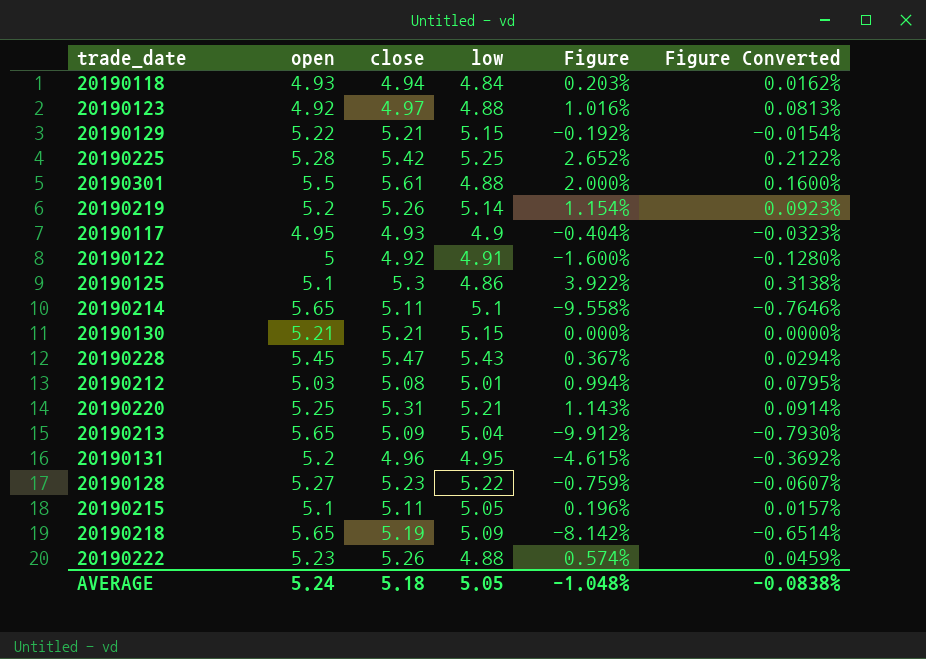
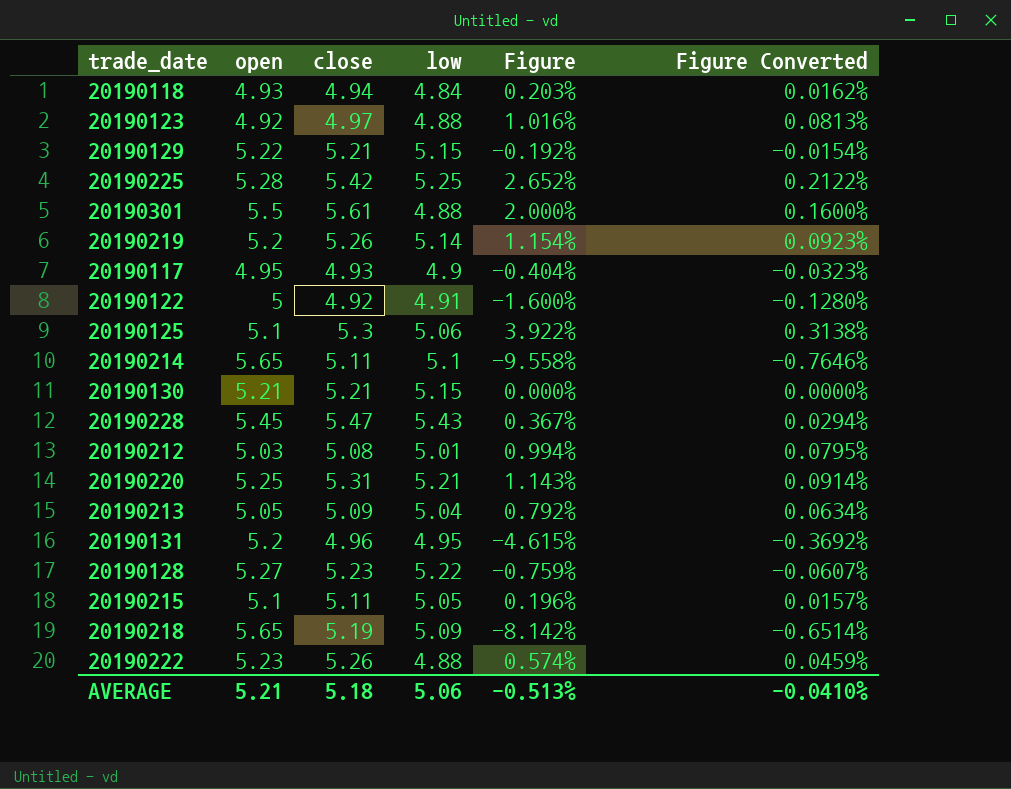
20190125 | low: 4.86 -> 5.06
20190213 | open: 5.65 -> 5.05
20190213 | Figure: -9.912% -> 0.792%
20190213 | Figure Converted: -0.7930% -> 0.0634%
AVERAGE | open: 5.24 -> 5.21
AVERAGE | low: 5.05 -> 5.06
AVERAGE | Figure: -1.048% -> -0.513%
AVERAGE | Figure Converted: -0.0838% -> -0.0410%

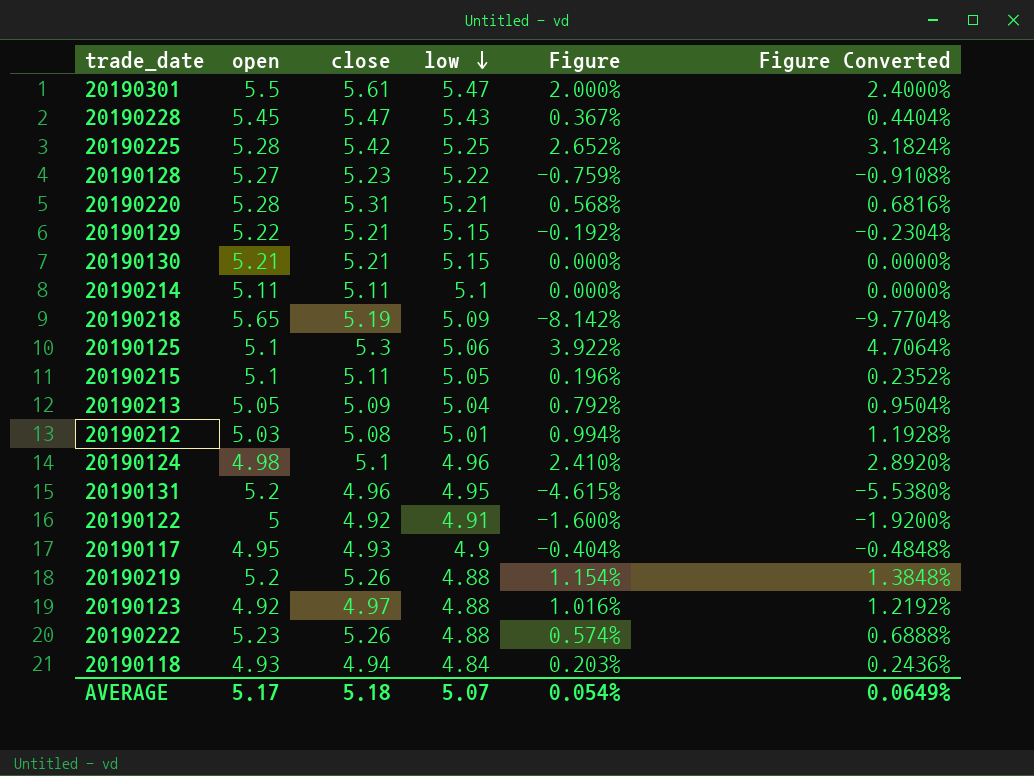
row order: none -> low descending
column Figure Converted | formula: [Figure] * 0.08 -> [Figure] * 1.2
20190301 | low: 4.88 -> 5.47
20190220 | open: 5.25 -> 5.28
20190220 | Figure: 1.143% -> 0.568%
20190214 | open: 5.65 -> 5.11
20190214 | Figure: -9.558% -> 0.000%
row 20190124: none -> 4.98 | 5.1 | 4.96 | 2.410% | 2.8920%
20190219 | low: 5.14 -> 4.88
AVERAGE | open: 5.21 -> 5.17
AVERAGE | low: 5.06 -> 5.07
AVERAGE | Figure: -0.513% -> 0.054%
AVERAGE | Figure Converted: -0.0410% -> 0.0649%

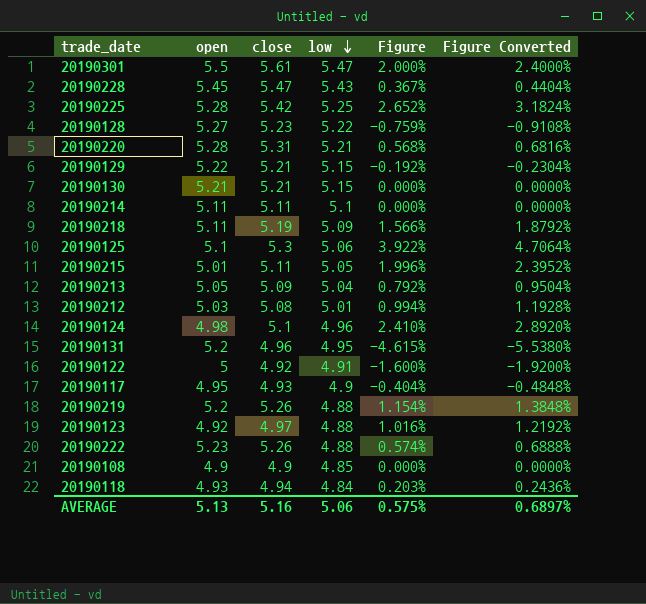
20190218 | open: 5.65 -> 5.11
20190218 | Figure: -8.142% -> 1.566%
20190218 | Figure Converted: -9.7704% -> 1.8792%
20190215 | open: 5.1 -> 5.01
20190215 | Figure: 0.196% -> 1.996%
20190215 | Figure Converted: 0.2352% -> 2.3952%
row 20190108: none -> 4.9 | 4.9 | 4.85 | 0.000% | 0.0000%
AVERAGE | open: 5.17 -> 5.13
AVERAGE | close: 5.18 -> 5.16
AVERAGE | low: 5.07 -> 5.06
AVERAGE | Figure: 0.054% -> 0.575%
AVERAGE | Figure Converted: 0.0649% -> 0.6897%

